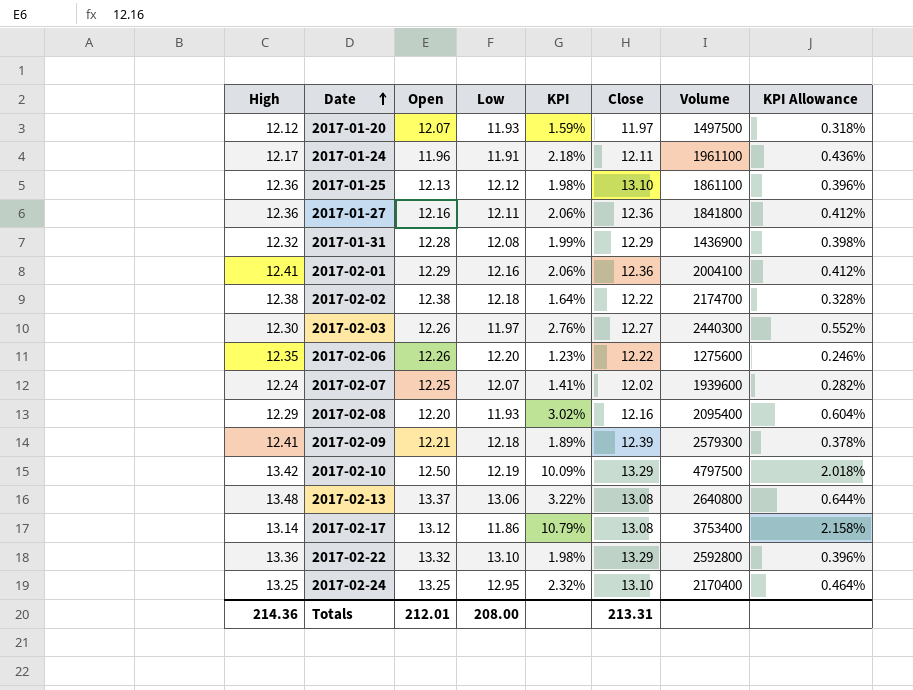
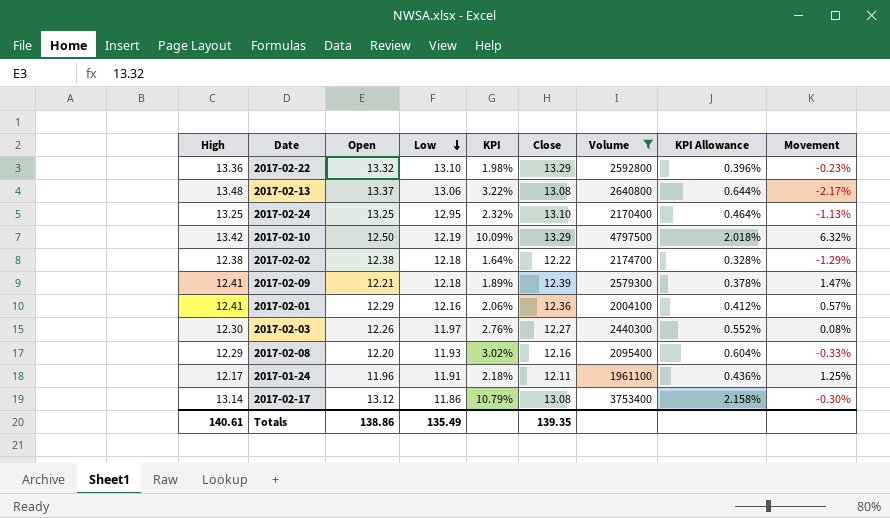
filter: none -> Volume >= 1961100
row order: Date ascending -> Low descending
column Movement | formula: none -> ([Close] - [Open]) / [Open]
Totals | High: 214.36 -> 140.61
Totals | Open: 212.01 -> 138.86
Totals | Low: 208.00 -> 135.49
Totals | Close: 213.31 -> 139.35

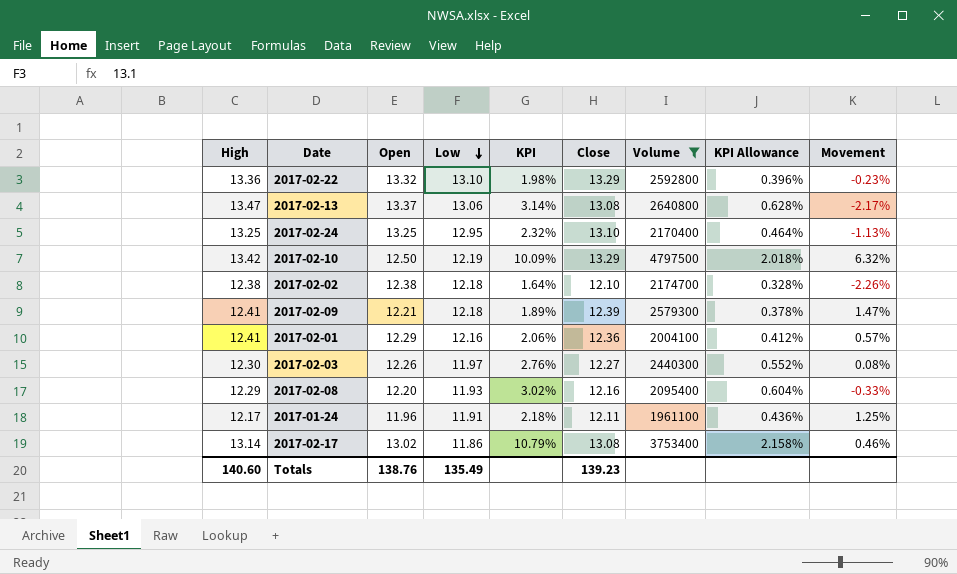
2017-02-13 | High: 13.48 -> 13.47
2017-02-13 | KPI: 3.22% -> 3.14%
2017-02-13 | KPI Allowance: 0.644% -> 0.628%
2017-02-02 | Close: 12.22 -> 12.10
2017-02-02 | Movement: -1.29% -> -2.26%
2017-02-17 | Open: 13.12 -> 13.02
2017-02-17 | Movement: -0.30% -> 0.46%
Totals | High: 140.61 -> 140.60
Totals | Open: 138.86 -> 138.76
Totals | Close: 139.35 -> 139.23

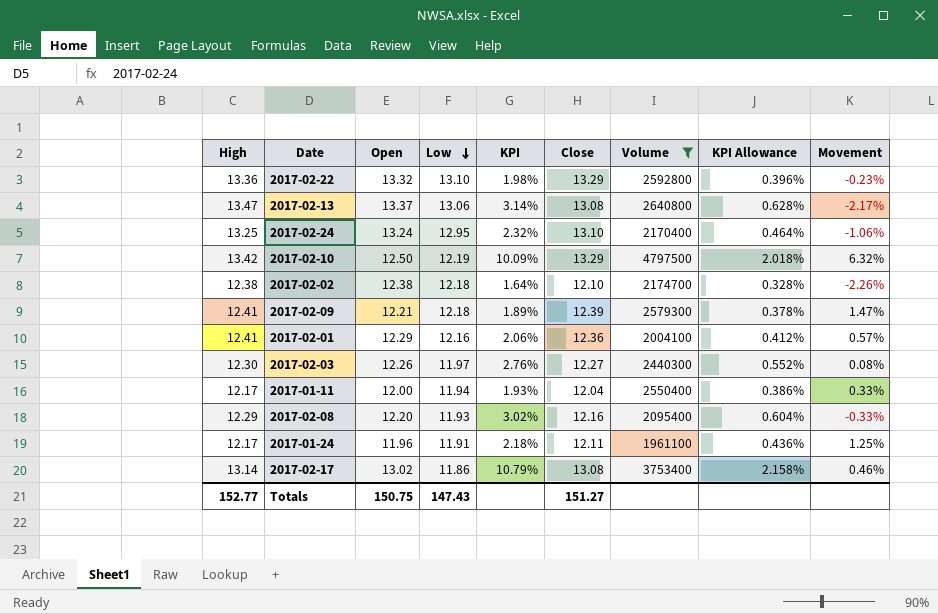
2017-02-24 | Open: 13.25 -> 13.24
2017-02-24 | Movement: -1.13% -> -1.06%
row 2017-01-11: none -> 12.17 | 12.00 | 11.94 | 1.93% | 12.04 | 2550400 | 0.386% | 0.33%
Totals | High: 140.60 -> 152.77
Totals | Open: 138.76 -> 150.75
Totals | Low: 135.49 -> 147.43
Totals | Close: 139.23 -> 151.27

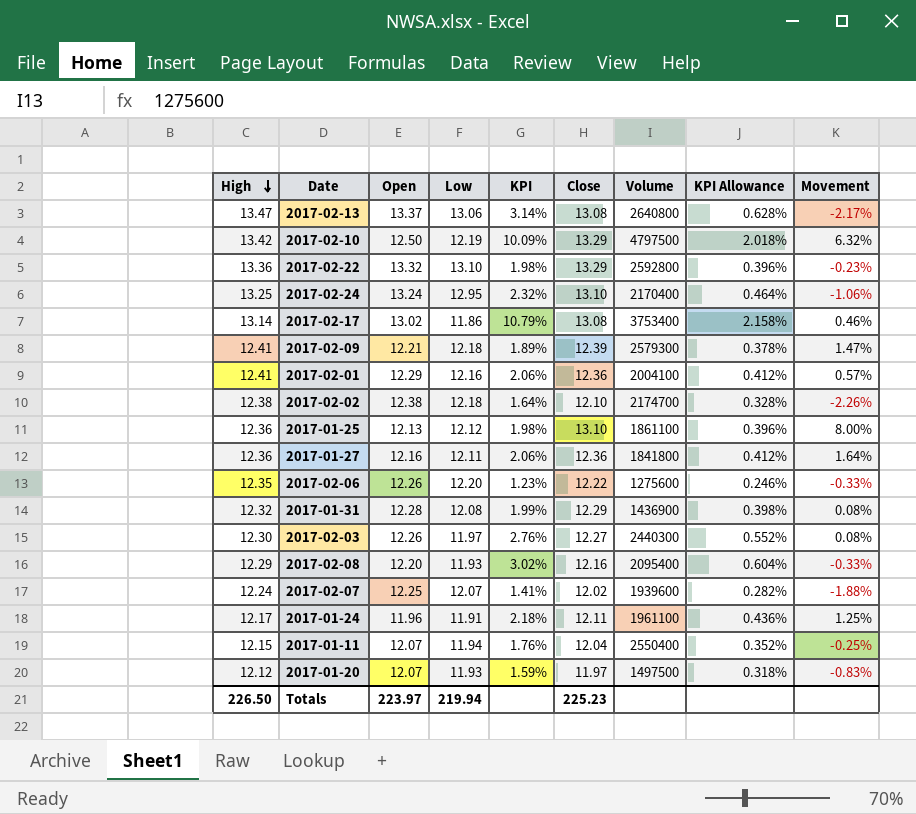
filter: Volume >= 1961100 -> none
row order: Low descending -> High descending
2017-01-11 | High: 12.17 -> 12.15
2017-01-11 | Open: 12.00 -> 12.07
2017-01-11 | KPI: 1.93% -> 1.76%
2017-01-11 | KPI Allowance: 0.386% -> 0.352%
2017-01-11 | Movement: 0.33% -> -0.25%
Totals | High: 152.77 -> 226.50
Totals | Open: 150.75 -> 223.97
Totals | Low: 147.43 -> 219.94
Totals | Close: 151.27 -> 225.23

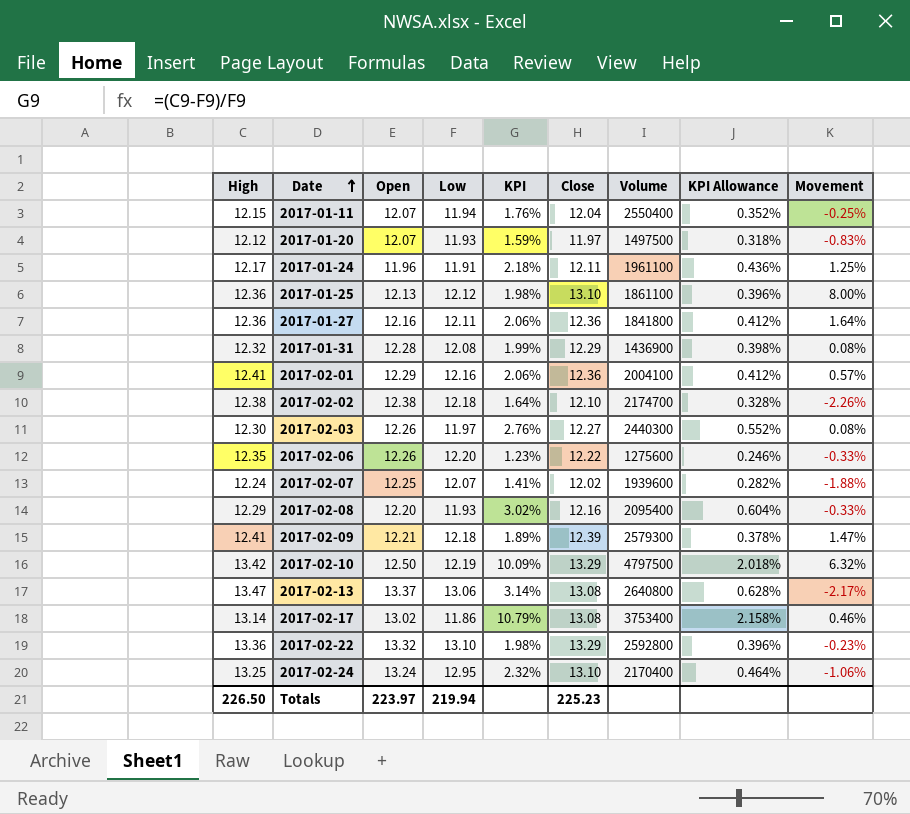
row order: High descending -> Date ascending

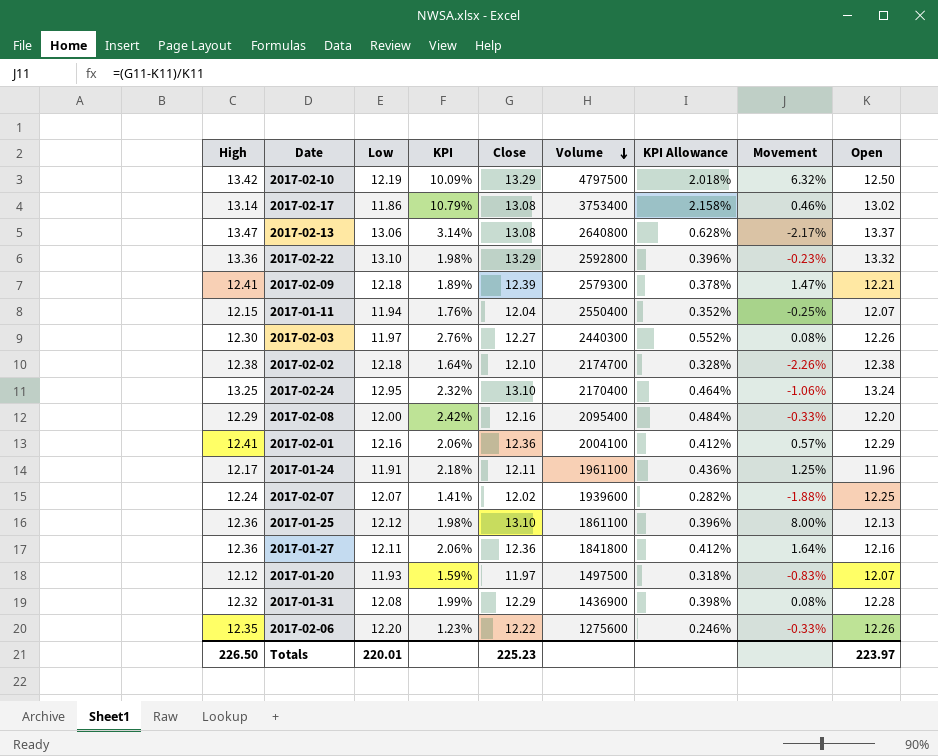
row order: Date ascending -> Volume descending
column Open | position: 3 -> 9
2017-02-08 | Low: 11.93 -> 12.00
2017-02-08 | KPI: 3.02% -> 2.42%
2017-02-08 | KPI Allowance: 0.604% -> 0.484%
Totals | Low: 219.94 -> 220.01

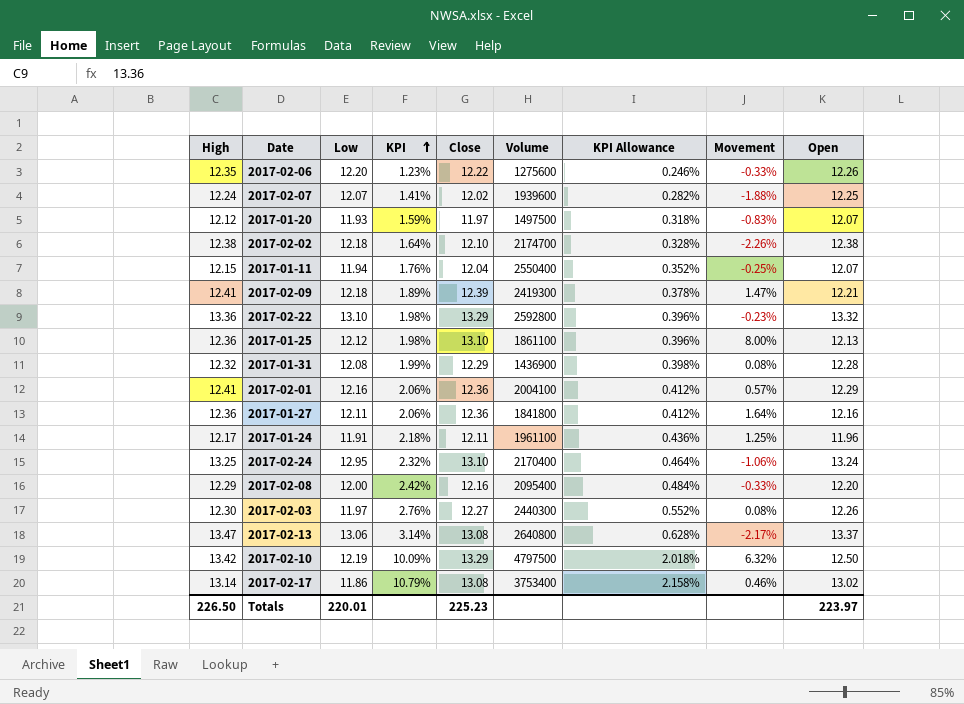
row order: Volume descending -> KPI ascending
2017-02-09 | Volume: 2579300 -> 2419300

